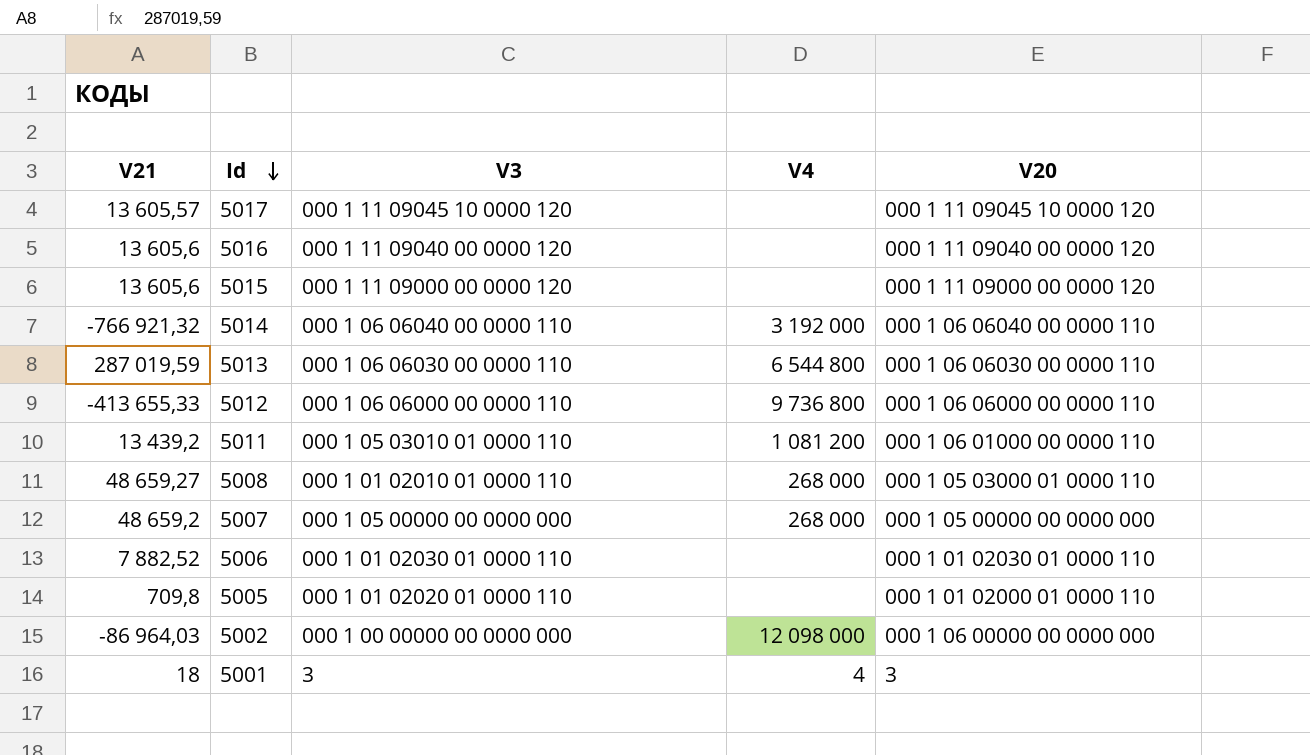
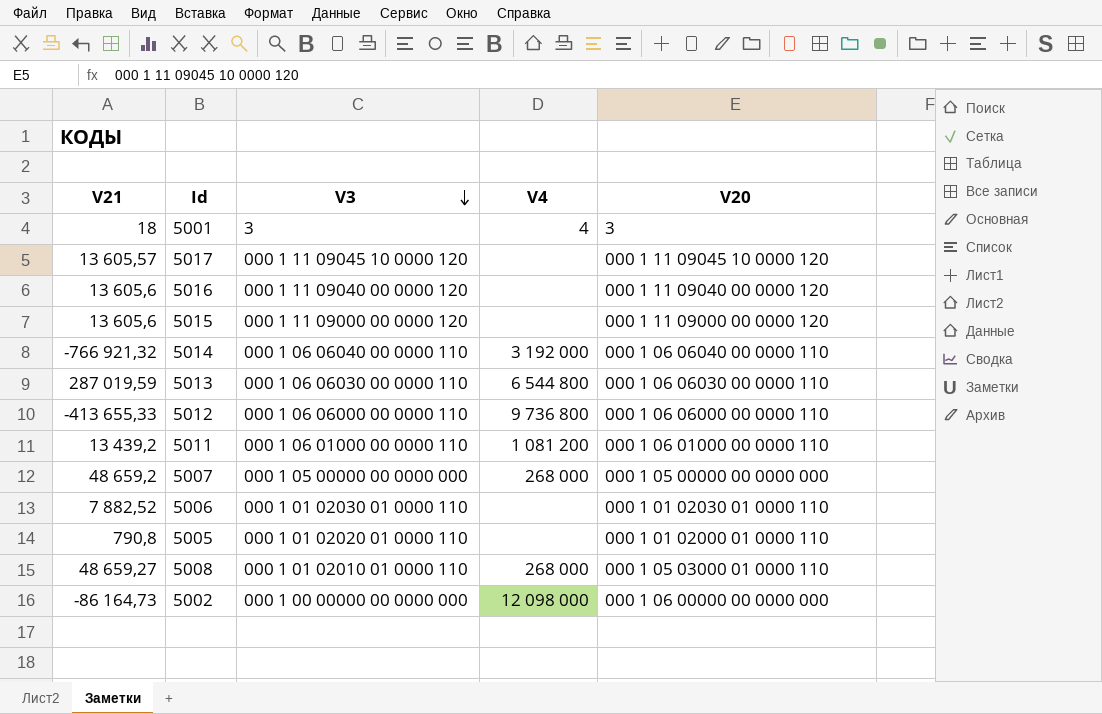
row order: Id descending -> V3 descending
5011 | V3: 000 1 05 03010 01 0000 110 -> 000 1 06 01000 00 0000 110
5005 | V21: 709,8 -> 790,8
5002 | V21: -86 964,03 -> -86 164,73

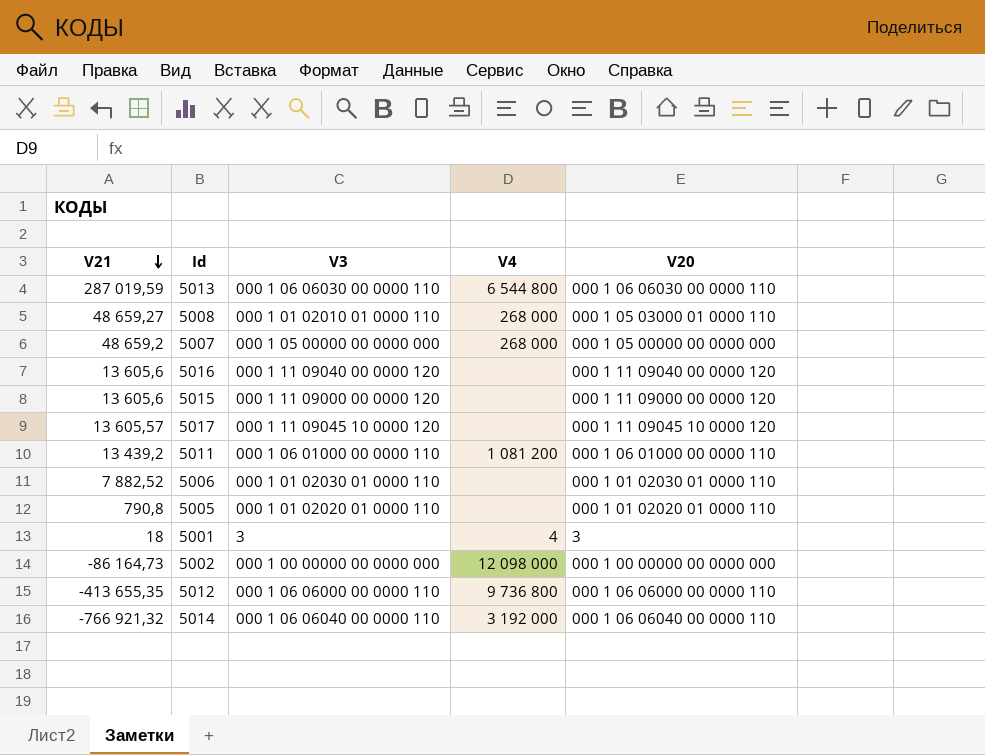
row order: V3 descending -> V21 descending
5005 | V20: 000 1 01 02000 01 0000 110 -> 000 1 01 02020 01 0000 110
5002 | V20: 000 1 06 00000 00 0000 000 -> 000 1 00 00000 00 0000 000
5012 | V21: -413 655,33 -> -413 655,35

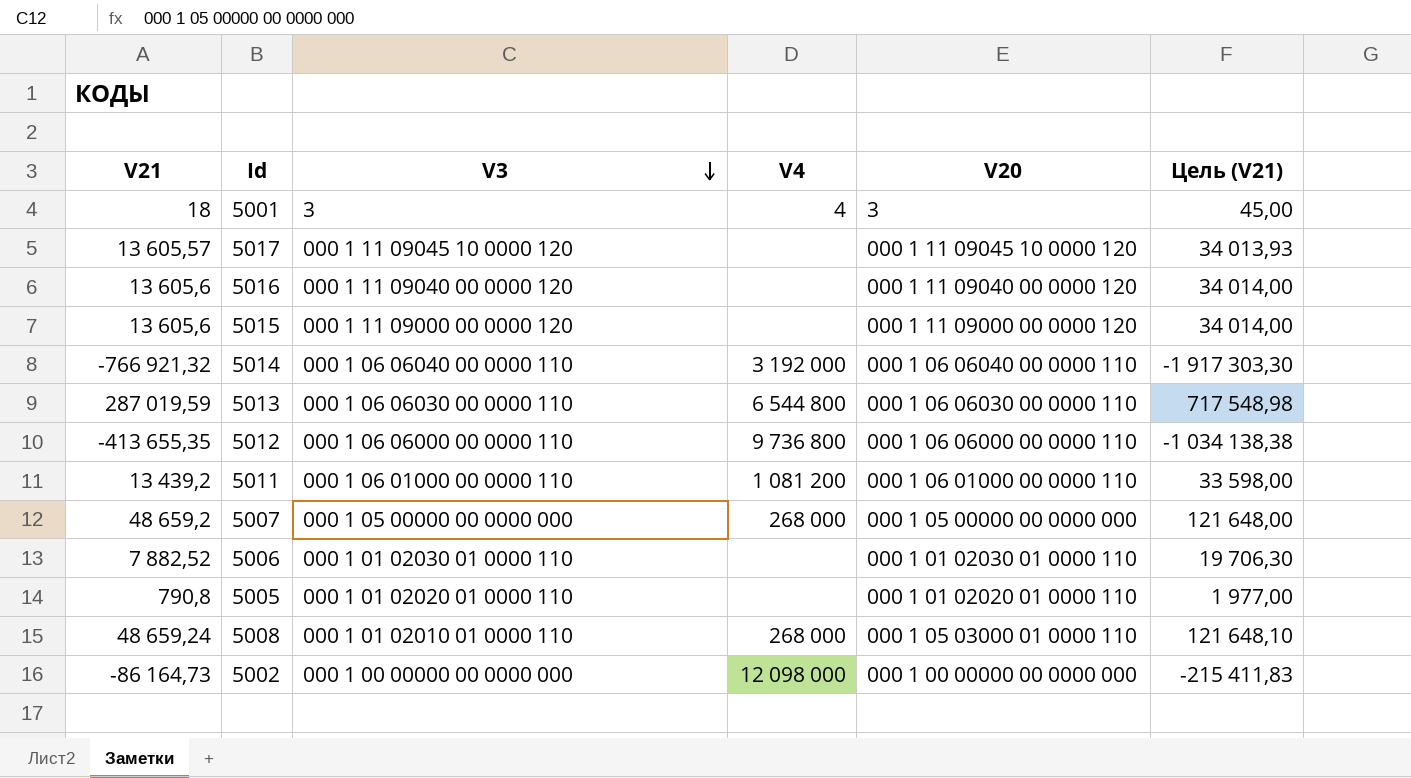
row order: V21 descending -> V3 descending
column Цель (V21) | formula: none -> [V21] * 2,5
5008 | V21: 48 659,27 -> 48 659,24

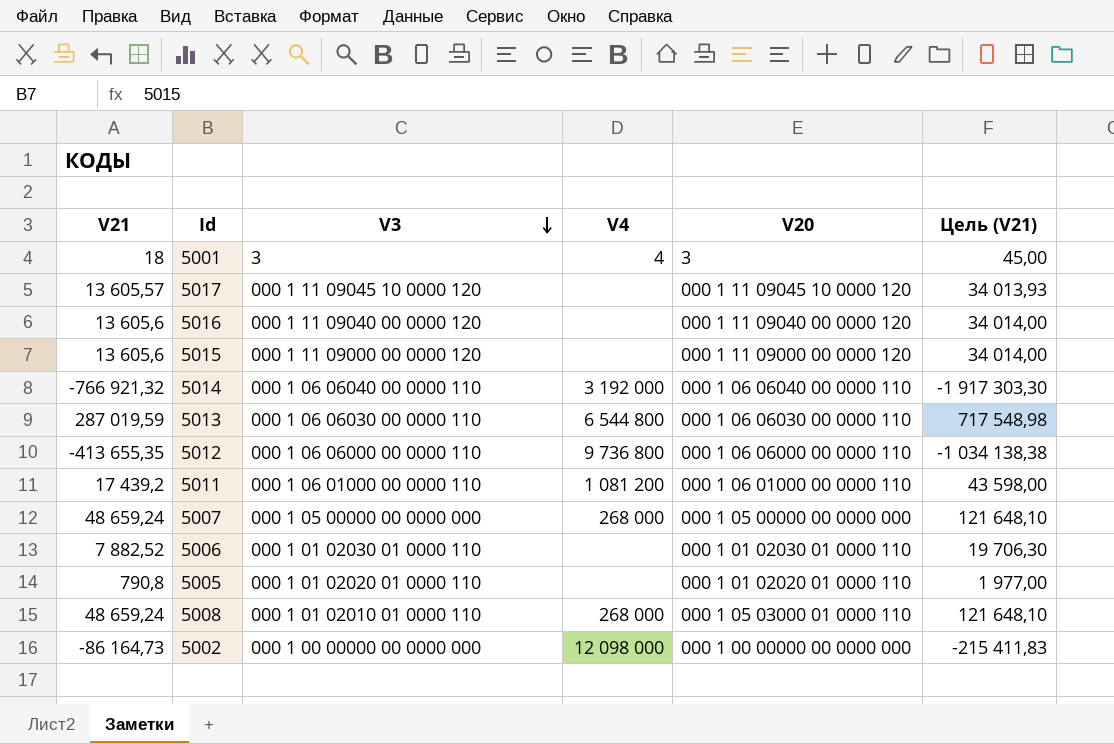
5011 | V21: 13 439,2 -> 17 439,2
5011 | Цель (V21): 33 598,00 -> 43 598,00
5007 | V21: 48 659,2 -> 48 659,24
5007 | Цель (V21): 121 648,00 -> 121 648,10

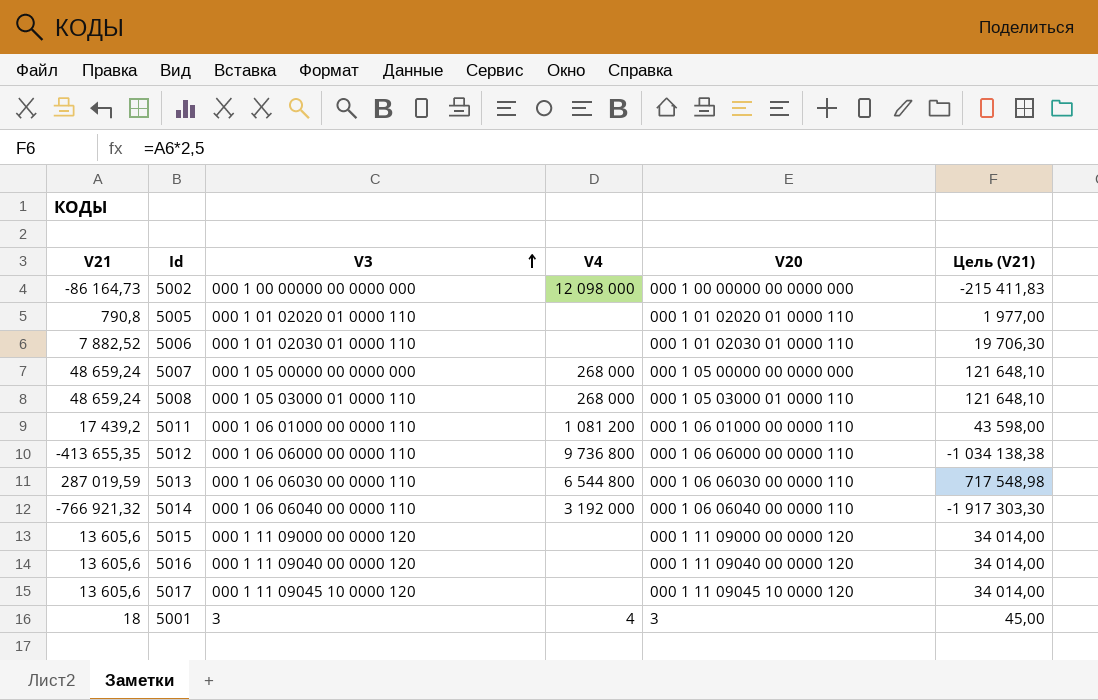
row order: V3 descending -> V3 ascending
5008 | V3: 000 1 01 02010 01 0000 110 -> 000 1 05 03000 01 0000 110
5017 | V21: 13 605,57 -> 13 605,6
5017 | Цель (V21): 34 013,93 -> 34 014,00

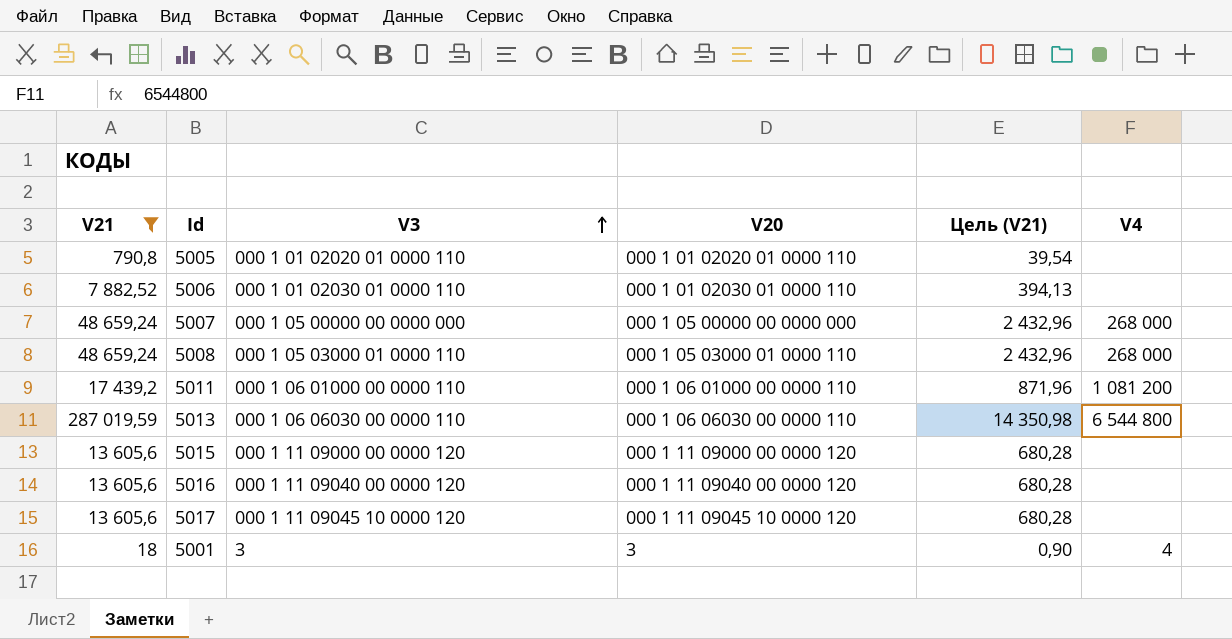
filter: none -> V21 >= 18
column Цель (V21) | formula: [V21] * 2,5 -> [V21] * 0,05
column V4 | position: 4 -> 6

